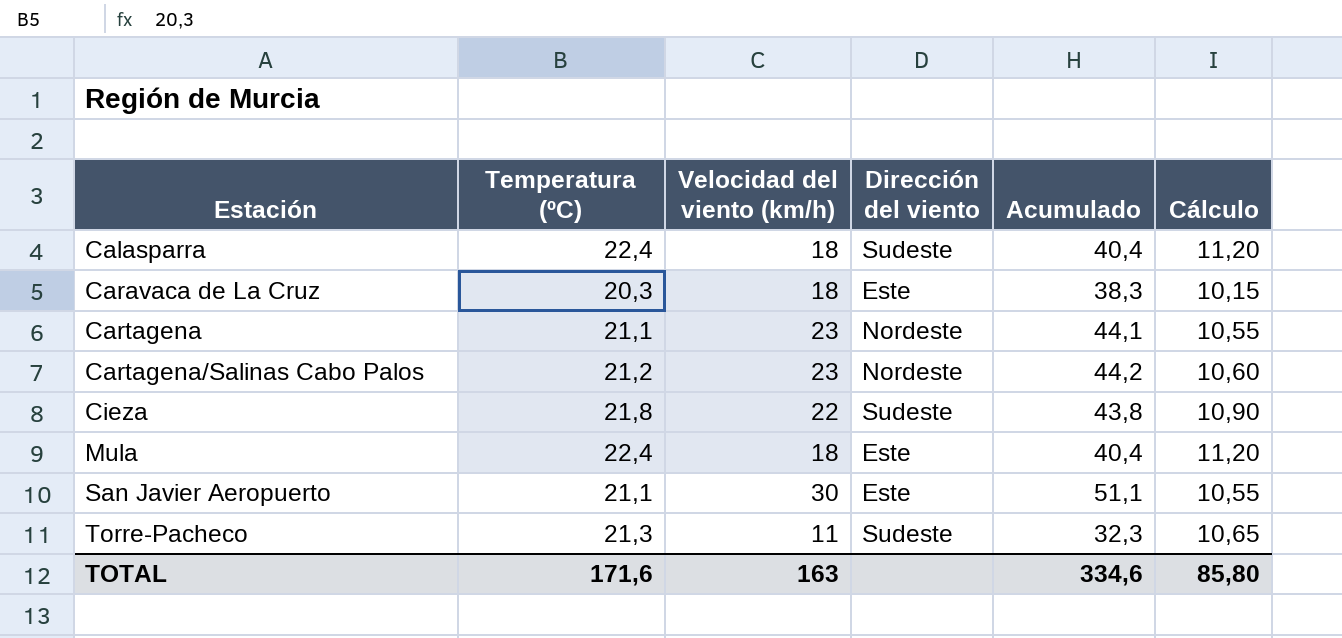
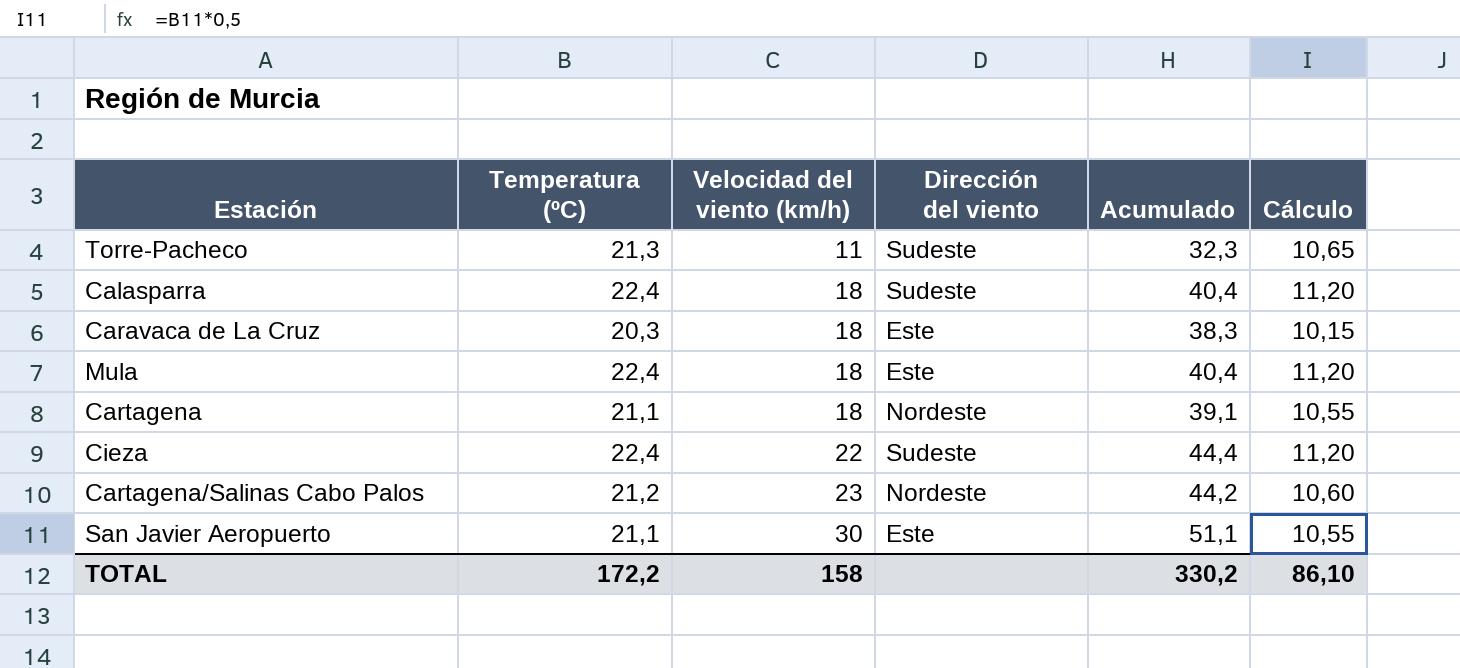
row order: Estación ascending -> Velocidad del viento (km/h) ascending
Cartagena | Velocidad del viento (km/h): 23 -> 18
Cartagena | Acumulado: 44,1 -> 39,1
Cieza | Temperatura (ºC): 21,8 -> 22,4
Cieza | Acumulado: 43,8 -> 44,4
Cieza | Cálculo: 10,90 -> 11,20
TOTAL | Temperatura (ºC): 171,6 -> 172,2
TOTAL | Velocidad del viento (km/h): 163 -> 158
TOTAL | Acumulado: 334,6 -> 330,2
TOTAL | Cálculo: 85,80 -> 86,10

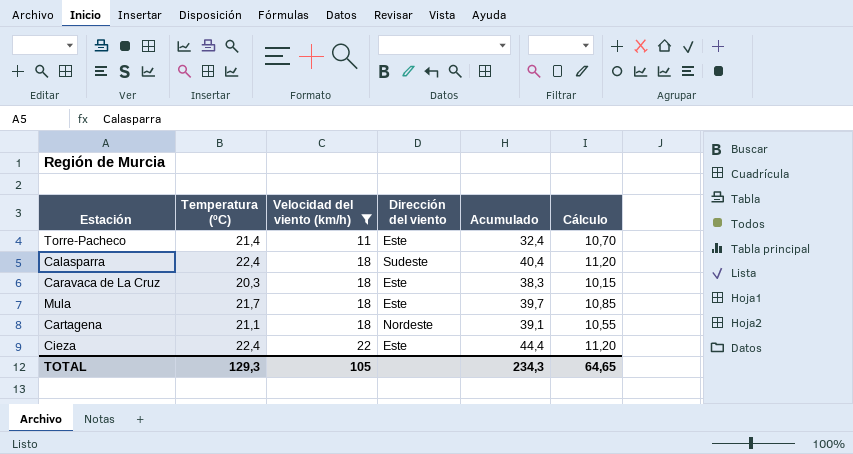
filter: none -> Velocidad del viento (km/h) <= 22
Torre-Pacheco | Temperatura (ºC): 21,3 -> 21,4
Torre-Pacheco | Dirección del viento: Sudeste -> Este
Torre-Pacheco | Acumulado: 32,3 -> 32,4
Torre-Pacheco | Cálculo: 10,65 -> 10,70
Mula | Temperatura (ºC): 22,4 -> 21,7
Mula | Acumulado: 40,4 -> 39,7
Mula | Cálculo: 11,20 -> 10,85
Cieza | Dirección del viento: Sudeste -> Este
TOTAL | Temperatura (ºC): 172,2 -> 129,3
TOTAL | Velocidad del viento (km/h): 158 -> 105
TOTAL | Acumulado: 330,2 -> 234,3
TOTAL | Cálculo: 86,10 -> 64,65

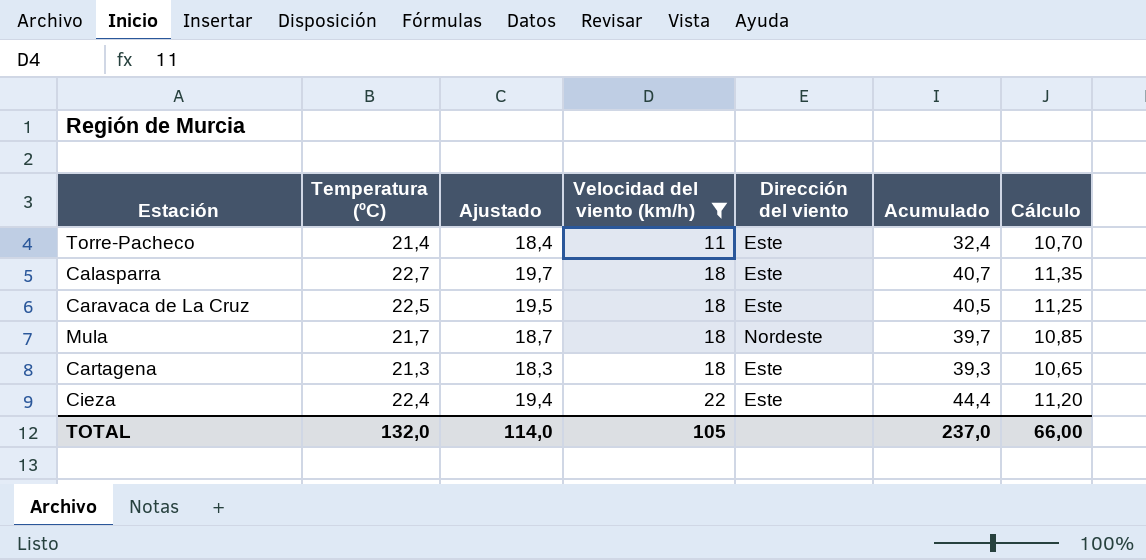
column Ajustado | formula: none -> [Temperatura (ºC)] - 3
Calasparra | Temperatura (ºC): 22,4 -> 22,7
Calasparra | Dirección del viento: Sudeste -> Este
Calasparra | Acumulado: 40,4 -> 40,7
Calasparra | Cálculo: 11,20 -> 11,35
Caravaca de La Cruz | Temperatura (ºC): 20,3 -> 22,5
Caravaca de La Cruz | Acumulado: 38,3 -> 40,5
Caravaca de La Cruz | Cálculo: 10,15 -> 11,25
Mula | Dirección del viento: Este -> Nordeste
Cartagena | Temperatura (ºC): 21,1 -> 21,3
Cartagena | Dirección del viento: Nordeste -> Este
Cartagena | Acumulado: 39,1 -> 39,3
Cartagena | Cálculo: 10,55 -> 10,65
TOTAL | Temperatura (ºC): 129,3 -> 132,0
TOTAL | Acumulado: 234,3 -> 237,0
TOTAL | Cálculo: 64,65 -> 66,00

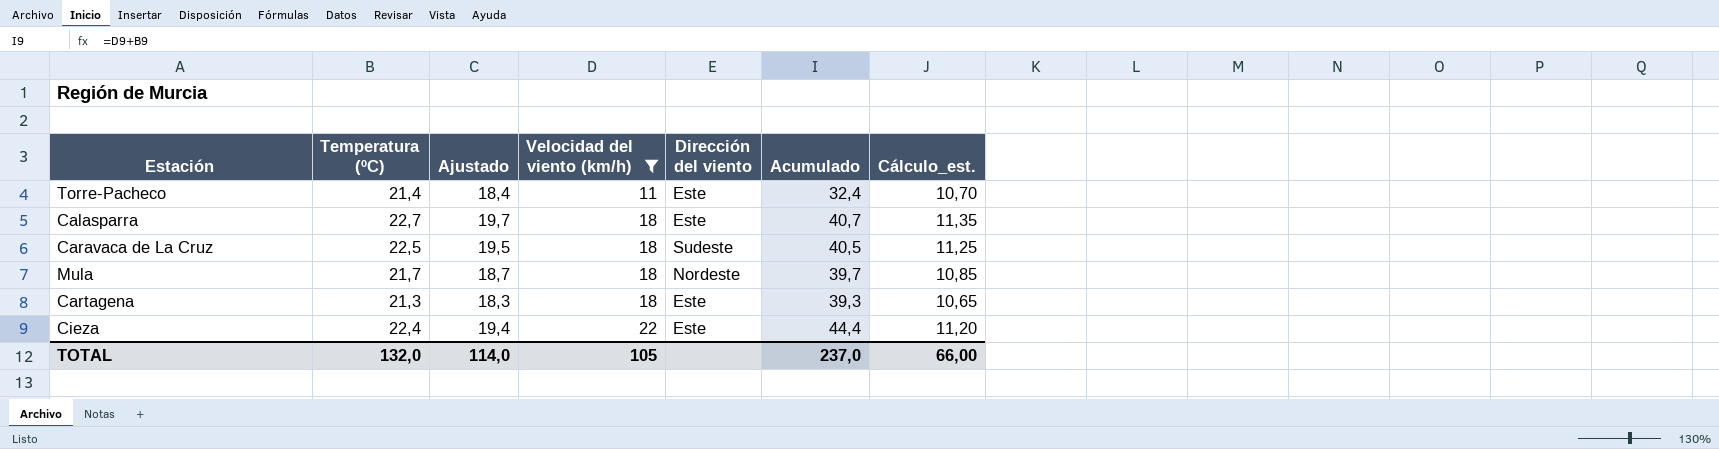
column name: Cálculo -> Cálculo_est.
Caravaca de La Cruz | Dirección del viento: Este -> Sudeste

